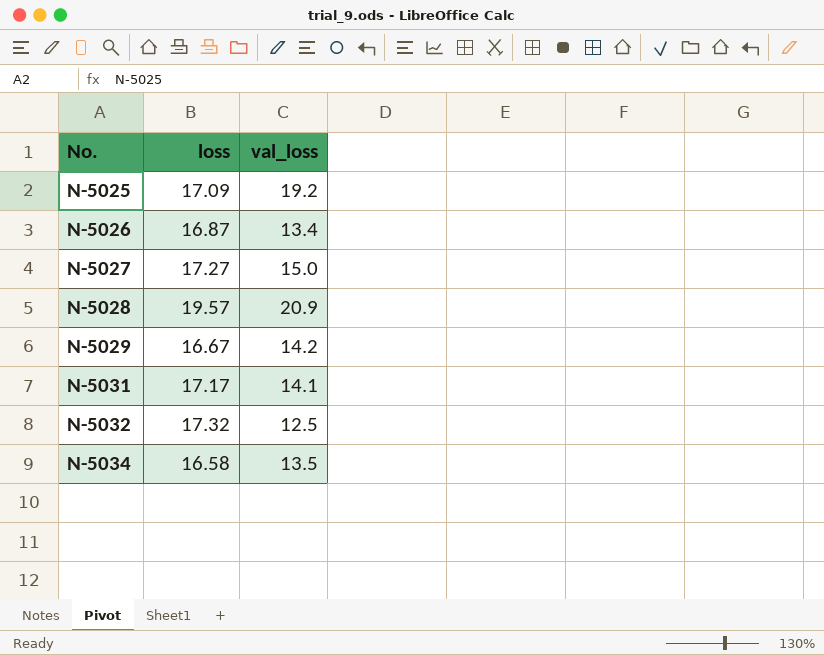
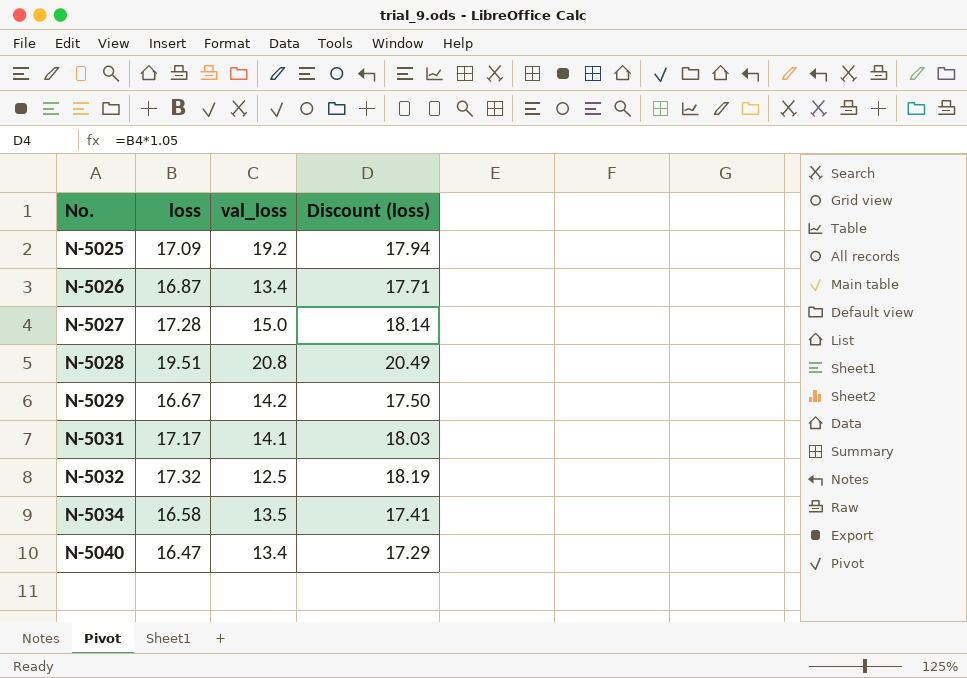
column Discount (loss) | formula: none -> [loss] * 1.05
N-5027 | loss: 17.27 -> 17.28
N-5028 | loss: 19.57 -> 19.51
N-5028 | val_loss: 20.9 -> 20.8
row N-5040: none -> 16.47 | 13.4 | 17.29

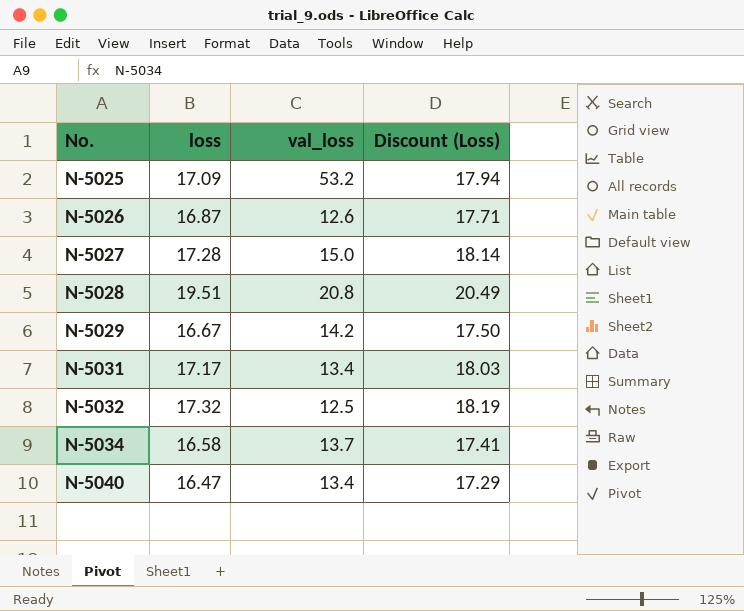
column name: Discount (loss) -> Discount (Loss)
N-5025 | val_loss: 19.2 -> 53.2
N-5026 | val_loss: 13.4 -> 12.6
N-5031 | val_loss: 14.1 -> 13.4
N-5034 | val_loss: 13.5 -> 13.7

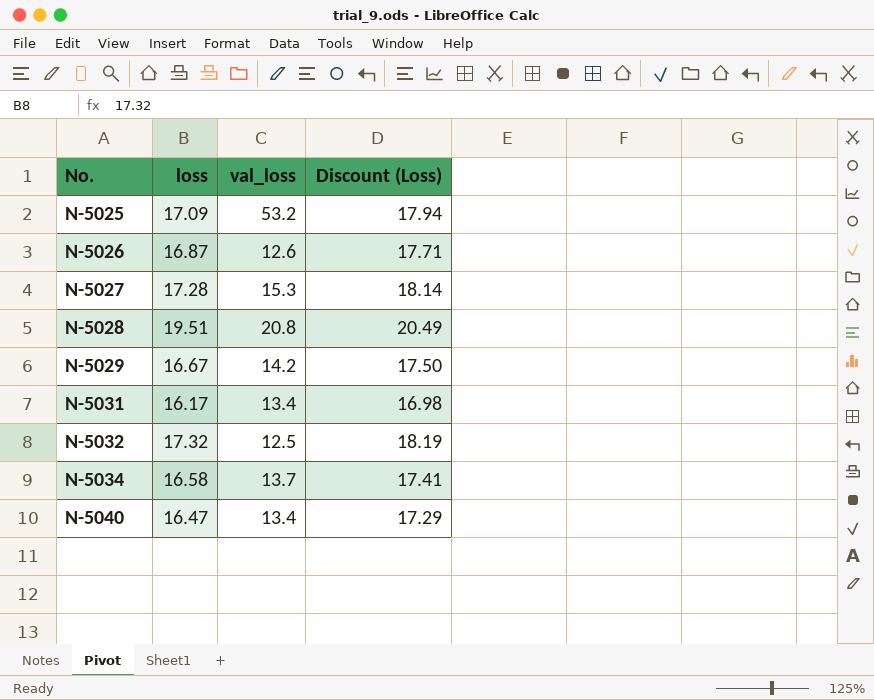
N-5027 | val_loss: 15.0 -> 15.3
N-5031 | loss: 17.17 -> 16.17
N-5031 | Discount (Loss): 18.03 -> 16.98

